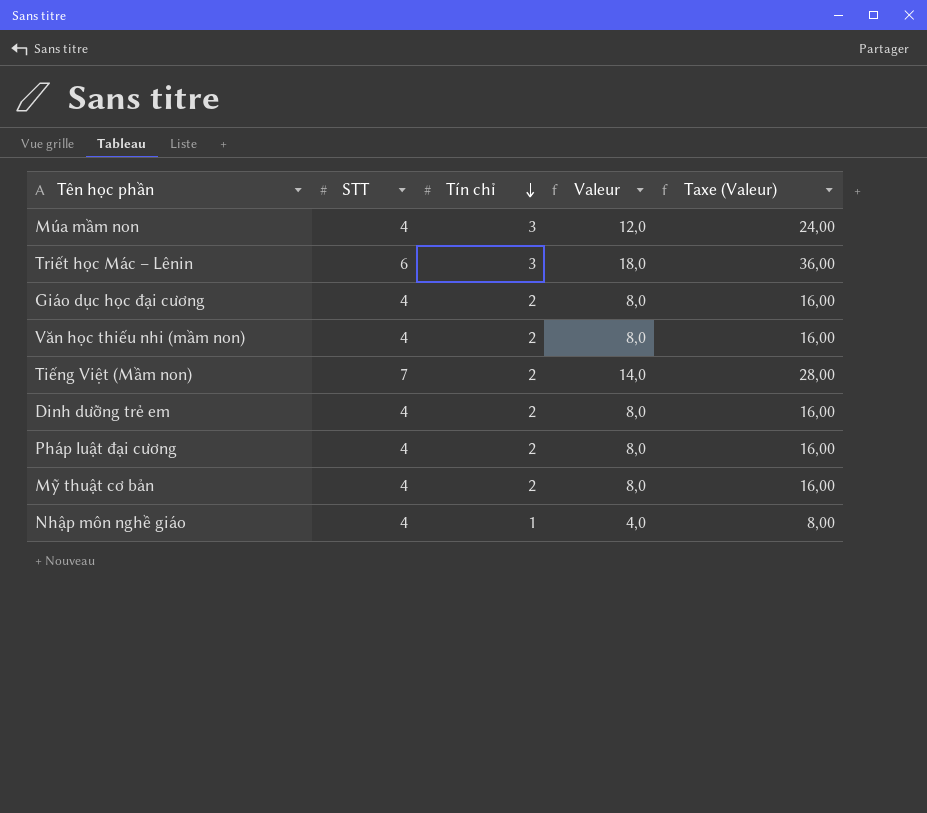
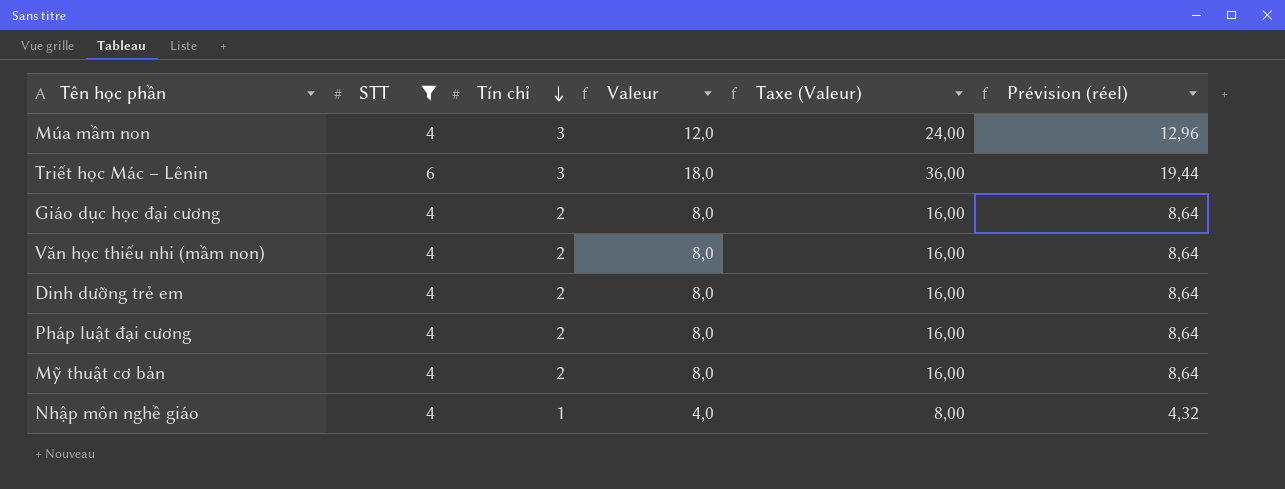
filter: none -> STT != 7
column Prévision (réel) | formula: none -> [Valeur] * 1,08

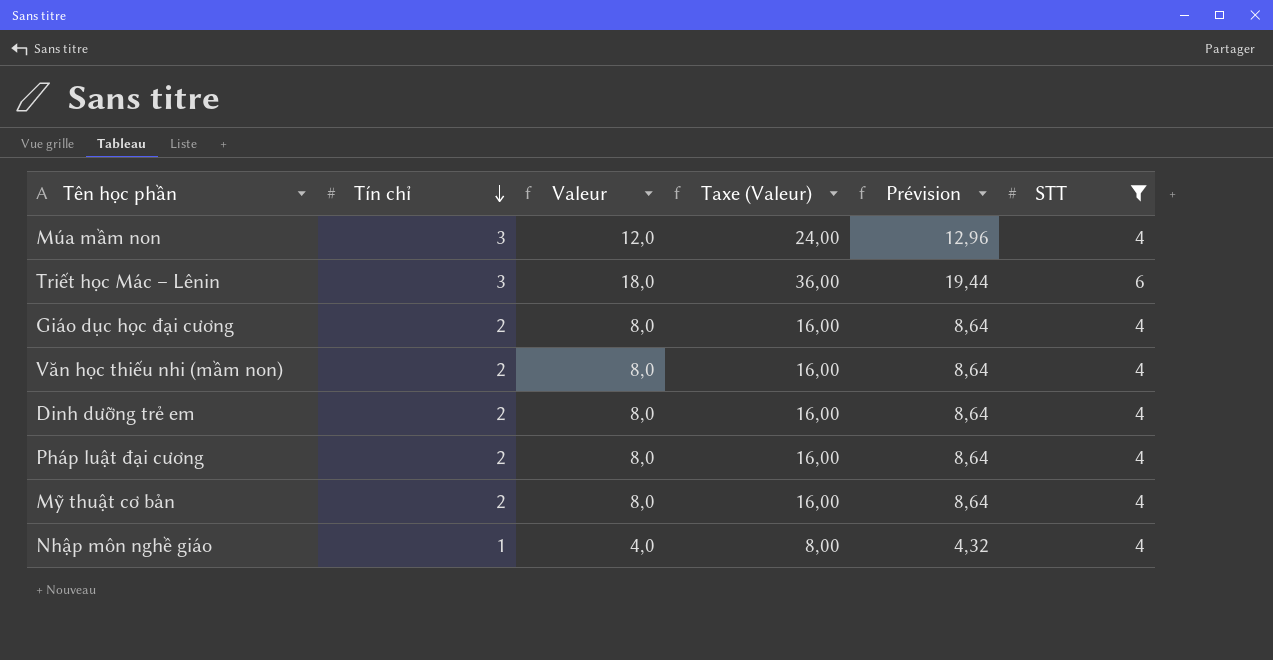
column name: Prévision (réel) -> Prévision
column STT | position: 2 -> 6

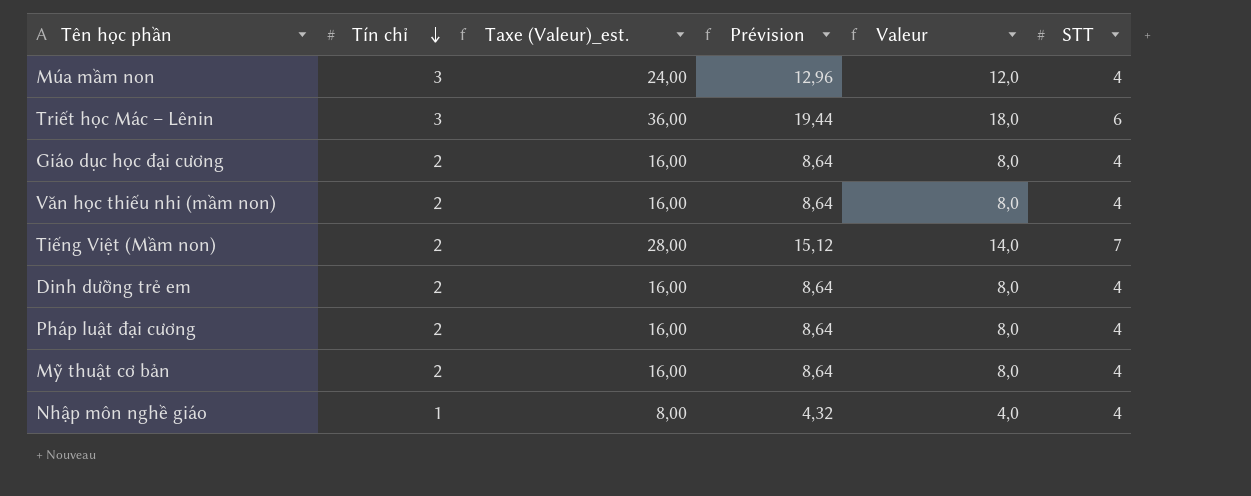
filter: STT != 7 -> none
column name: Taxe (Valeur) -> Taxe (Valeur)_est.
column Valeur | position: 3 -> 5

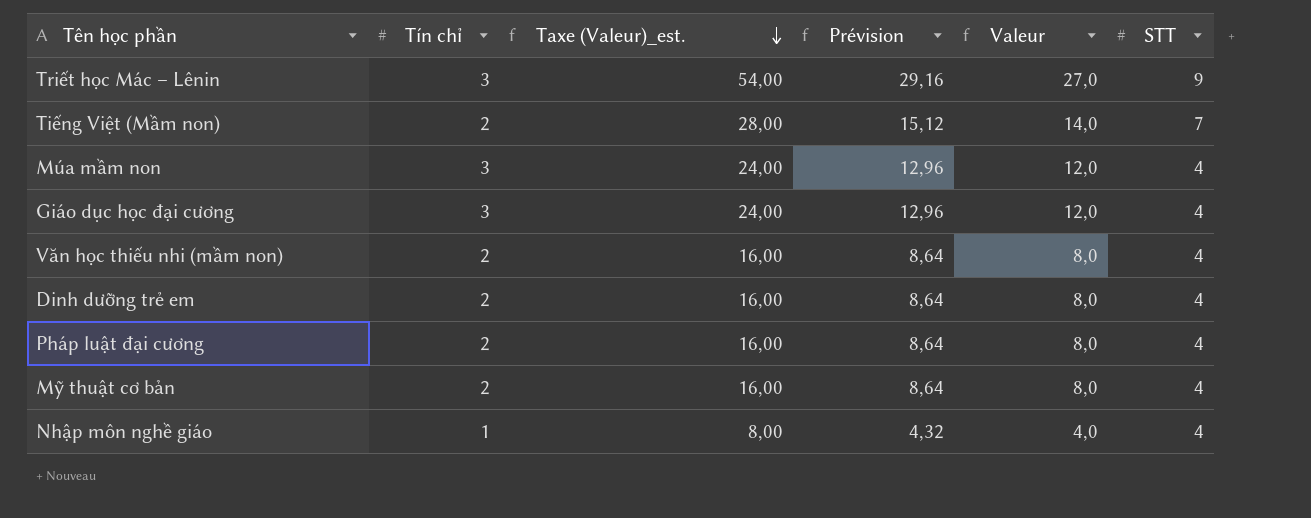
row order: Tín chỉ descending -> Taxe (Valeur)_est. descending
Triết học Mác – Lênin | Taxe (Valeur)_est.: 36,00 -> 54,00
Triết học Mác – Lênin | Prévision: 19,44 -> 29,16
Triết học Mác – Lênin | Valeur: 18,0 -> 27,0
Triết học Mác – Lênin | STT: 6 -> 9
Giáo dục học đại cương | Tín chỉ: 2 -> 3
Giáo dục học đại cương | Taxe (Valeur)_est.: 16,00 -> 24,00
Giáo dục học đại cương | Prévision: 8,64 -> 12,96
Giáo dục học đại cương | Valeur: 8,0 -> 12,0

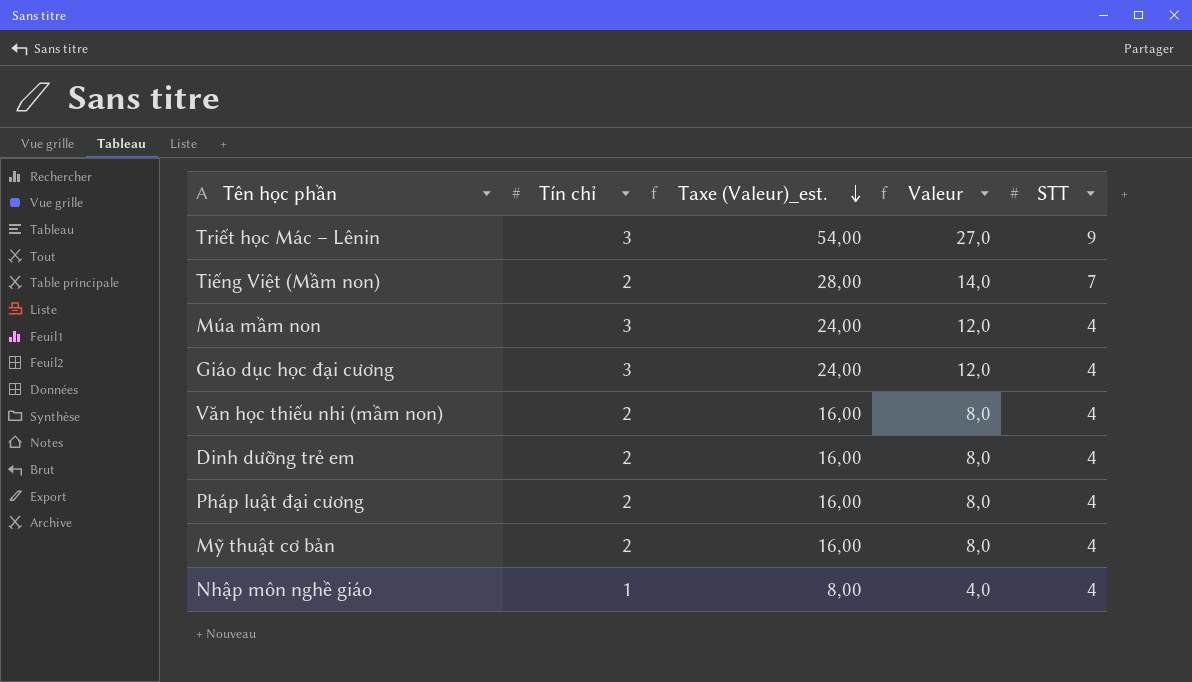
column Prévision | formula: [Valeur] * 1,08 -> none

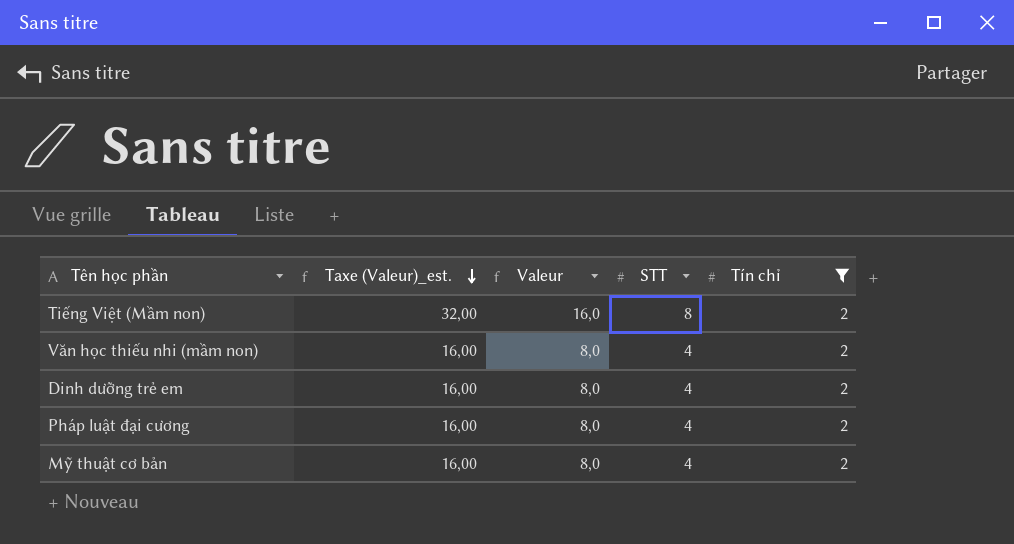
filter: none -> Tín chỉ = 2
column Tín chỉ | position: 2 -> 5
Tiếng Việt (Mầm non) | Taxe (Valeur)_est.: 28,00 -> 32,00
Tiếng Việt (Mầm non) | Valeur: 14,0 -> 16,0
Tiếng Việt (Mầm non) | STT: 7 -> 8

